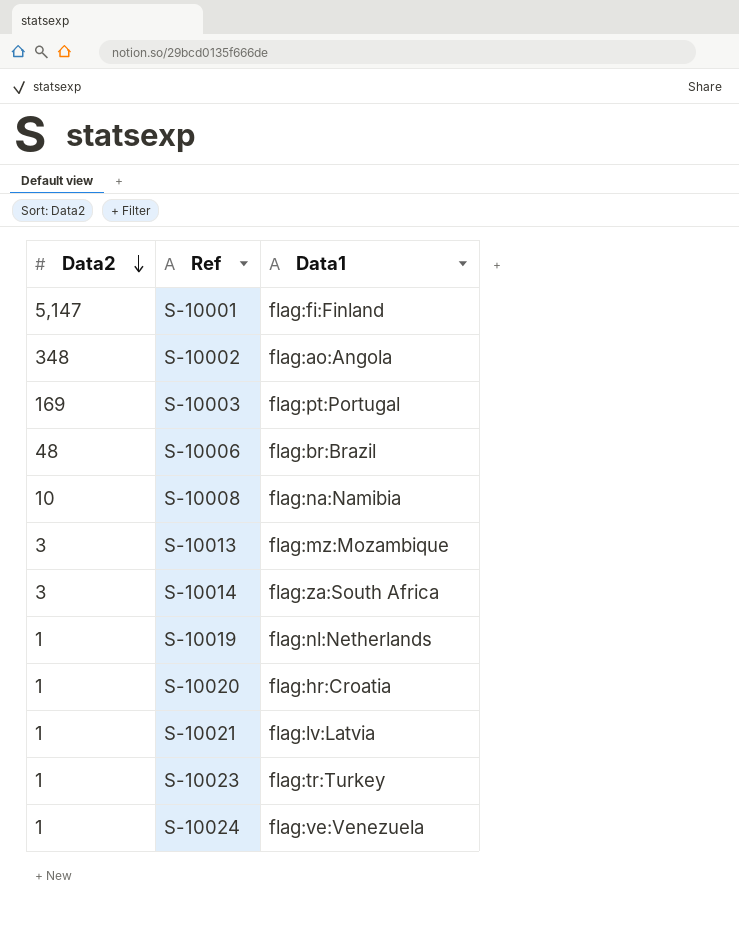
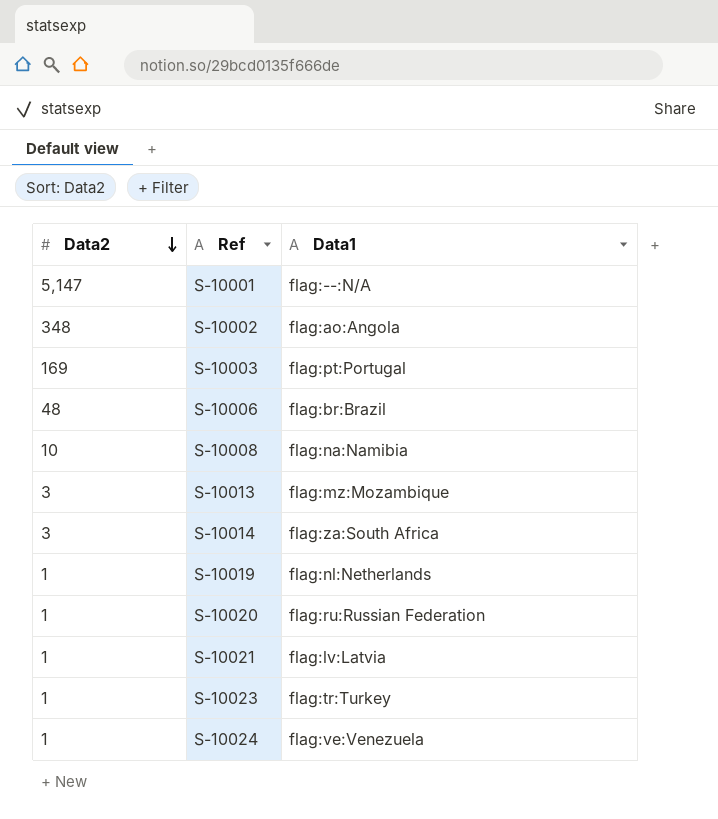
S-10001 | Data1: flag:fi:Finland -> flag:--:N/A
S-10020 | Data1: flag:hr:Croatia -> flag:ru:Russian Federation

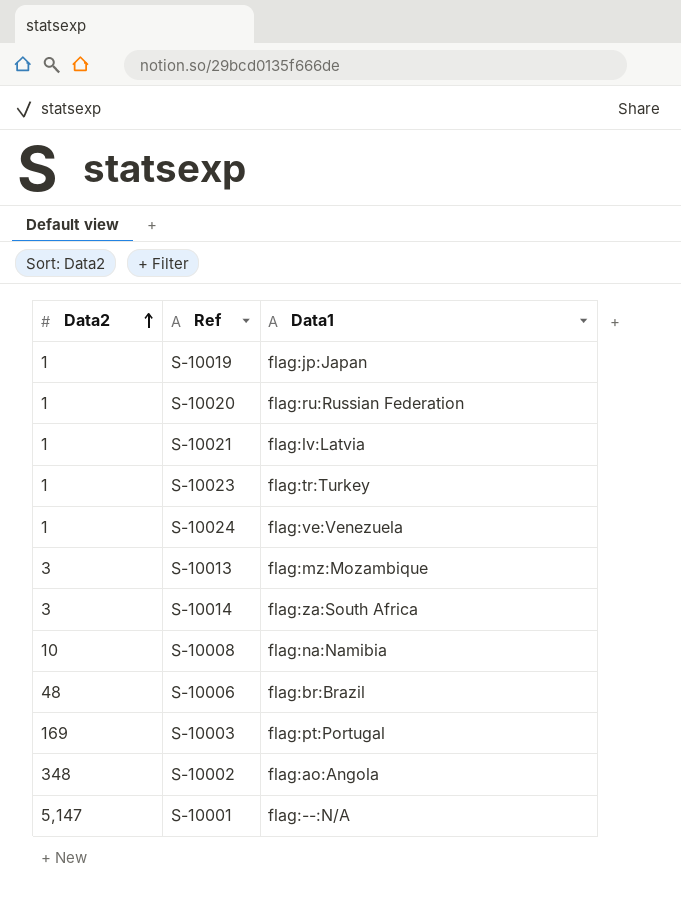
row order: Data2 descending -> Data2 ascending
S-10019 | Data1: flag:nl:Netherlands -> flag:jp:Japan

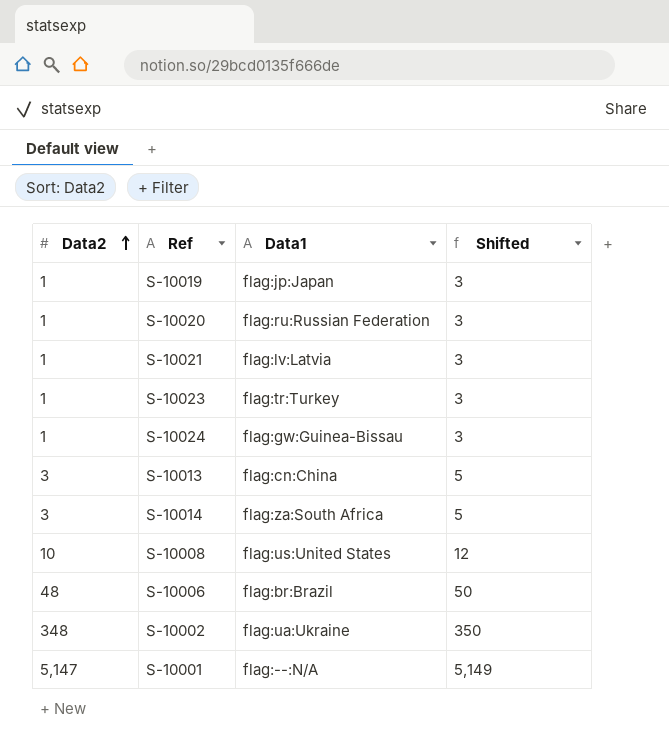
column Shifted | formula: none -> [Data2] + 2
row S-10003: 169 | flag:pt:Portugal -> none
S-10024 | Data1: flag:ve:Venezuela -> flag:gw:Guinea-Bissau
S-10013 | Data1: flag:mz:Mozambique -> flag:cn:China
S-10008 | Data1: flag:na:Namibia -> flag:us:United States
S-10002 | Data1: flag:ao:Angola -> flag:ua:Ukraine

